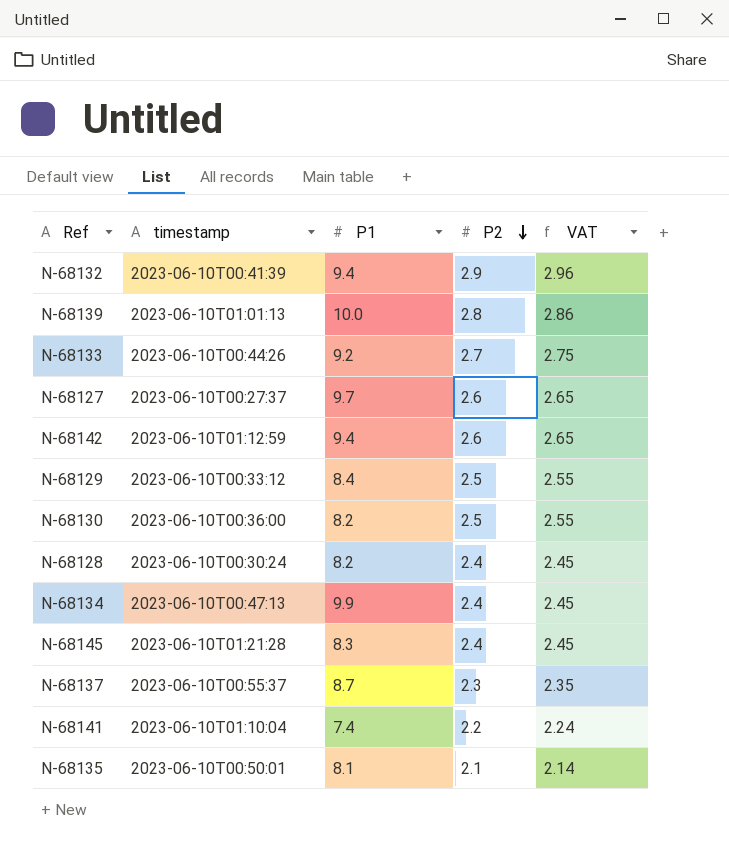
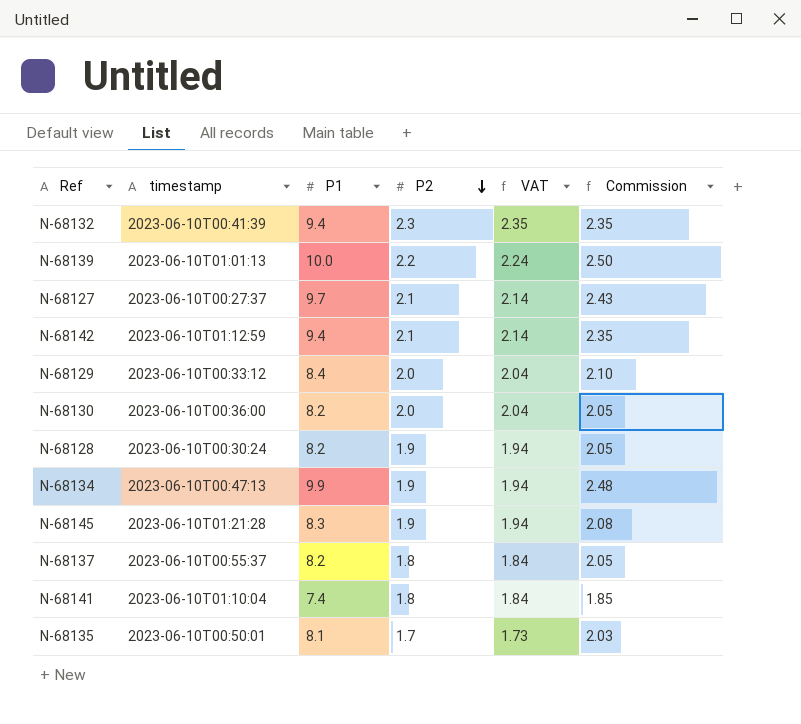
column Commission | formula: none -> [P1] * 0.25
row N-68133: 2023-06-10T00:44:26 | 9.2 | 2.7 | 2.75 -> none
N-68132 | P2: 2.9 -> 2.3
N-68132 | VAT: 2.96 -> 2.35
N-68139 | P2: 2.8 -> 2.2
N-68139 | VAT: 2.86 -> 2.24
N-68127 | P2: 2.6 -> 2.1
N-68127 | VAT: 2.65 -> 2.14
N-68142 | P2: 2.6 -> 2.1
N-68142 | VAT: 2.65 -> 2.14
N-68129 | P2: 2.5 -> 2.0
N-68129 | VAT: 2.55 -> 2.04
N-68130 | P2: 2.5 -> 2.0
N-68130 | VAT: 2.55 -> 2.04
N-68128 | P2: 2.4 -> 1.9
N-68128 | VAT: 2.45 -> 1.94
N-68134 | P2: 2.4 -> 1.9
N-68134 | VAT: 2.45 -> 1.94
N-68145 | P2: 2.4 -> 1.9
N-68145 | VAT: 2.45 -> 1.94
N-68137 | P1: 8.7 -> 8.2
N-68137 | P2: 2.3 -> 1.8
N-68137 | VAT: 2.35 -> 1.84
N-68141 | P2: 2.2 -> 1.8
N-68141 | VAT: 2.24 -> 1.84
N-68135 | P2: 2.1 -> 1.7
N-68135 | VAT: 2.14 -> 1.73

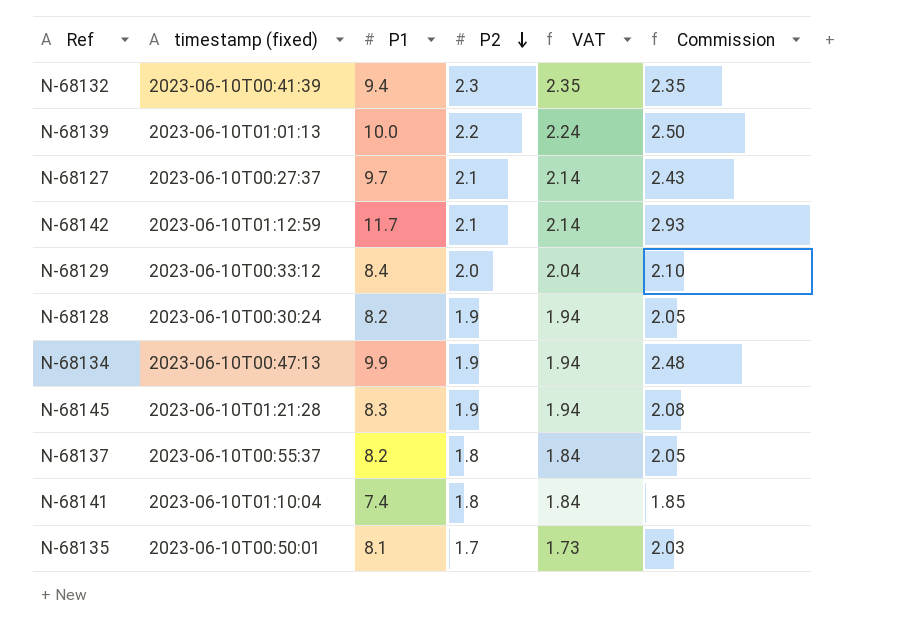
column name: timestamp -> timestamp (fixed)
row N-68130: 2023-06-10T00:36:00 | 8.2 | 2.0 | 2.04 | 2.05 -> none
N-68142 | P1: 9.4 -> 11.7
N-68142 | Commission: 2.35 -> 2.93

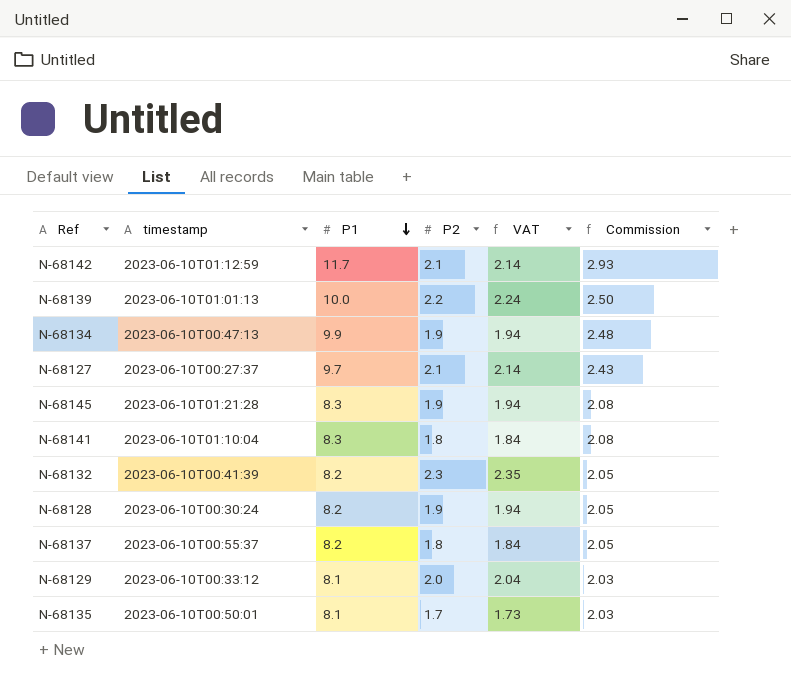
row order: P2 descending -> P1 descending
column name: timestamp (fixed) -> timestamp
N-68141 | P1: 7.4 -> 8.3
N-68141 | Commission: 1.85 -> 2.08
N-68132 | P1: 9.4 -> 8.2
N-68132 | Commission: 2.35 -> 2.05
N-68129 | P1: 8.4 -> 8.1
N-68129 | Commission: 2.10 -> 2.03

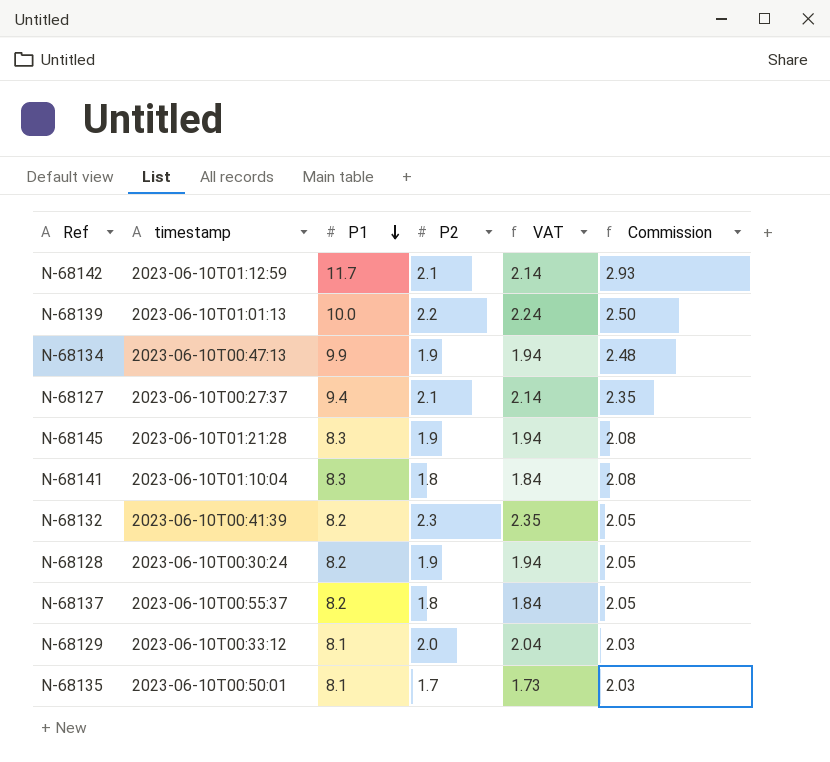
N-68127 | P1: 9.7 -> 9.4
N-68127 | Commission: 2.43 -> 2.35

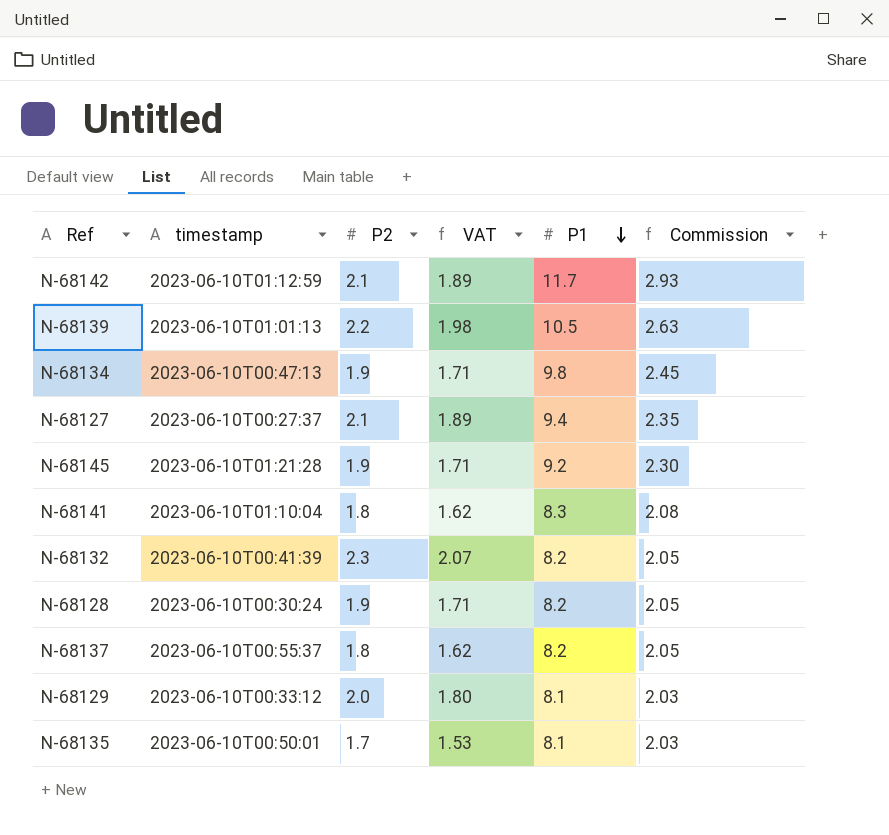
column VAT | formula: [P2] * 1.02 -> [P2] * 0.9
column P1 | position: 3 -> 5
N-68139 | P1: 10.0 -> 10.5
N-68139 | Commission: 2.50 -> 2.63
N-68134 | P1: 9.9 -> 9.8
N-68134 | Commission: 2.48 -> 2.45
N-68145 | P1: 8.3 -> 9.2
N-68145 | Commission: 2.08 -> 2.30

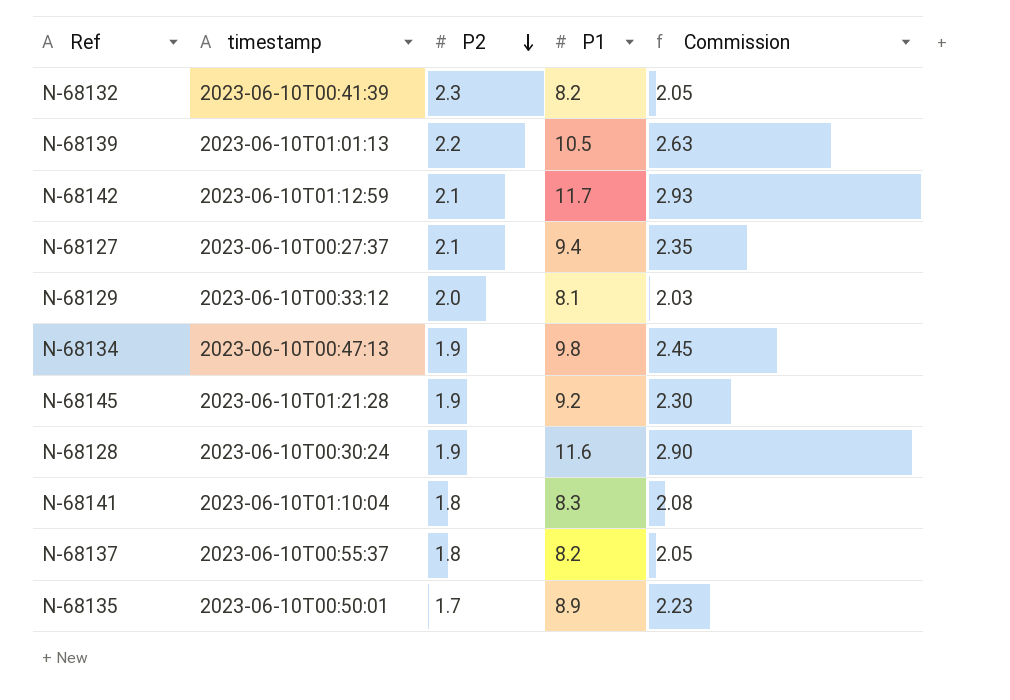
row order: P1 descending -> P2 descending
column VAT | formula: [P2] * 0.9 -> none
N-68128 | P1: 8.2 -> 11.6
N-68128 | Commission: 2.05 -> 2.90
N-68135 | P1: 8.1 -> 8.9
N-68135 | Commission: 2.03 -> 2.23

